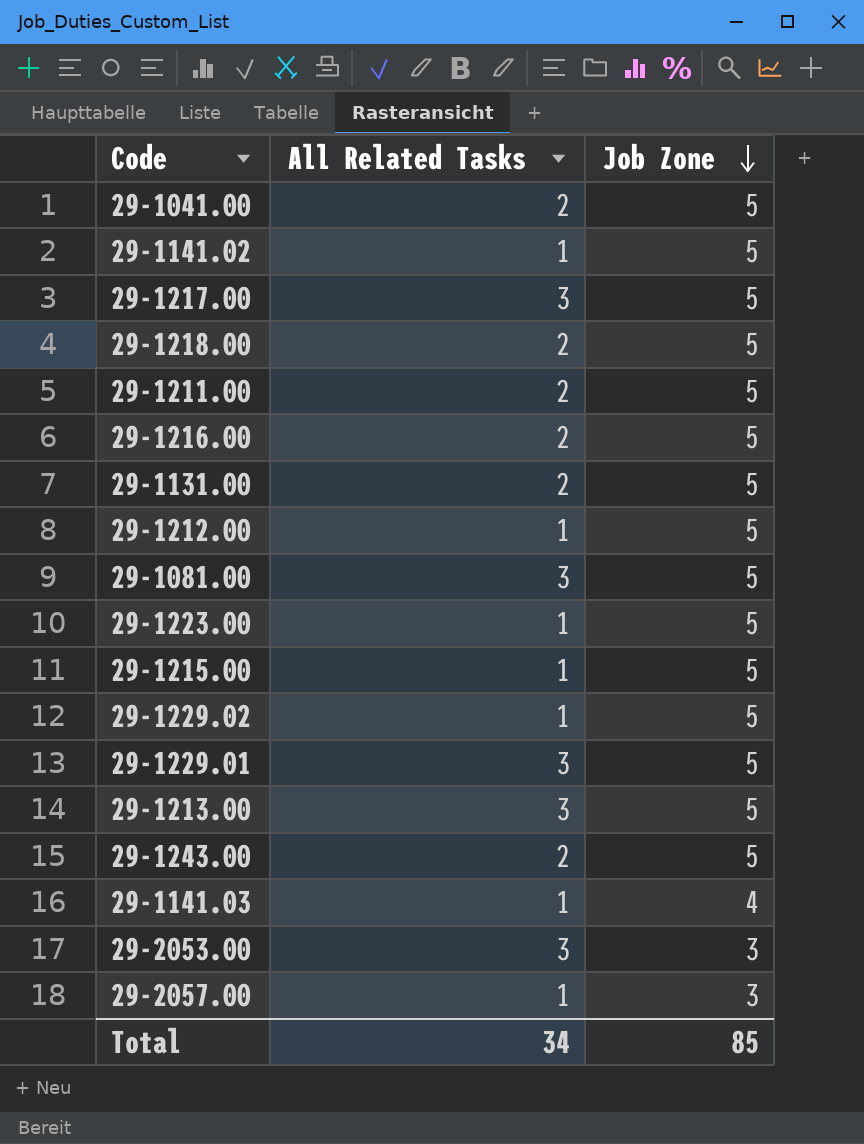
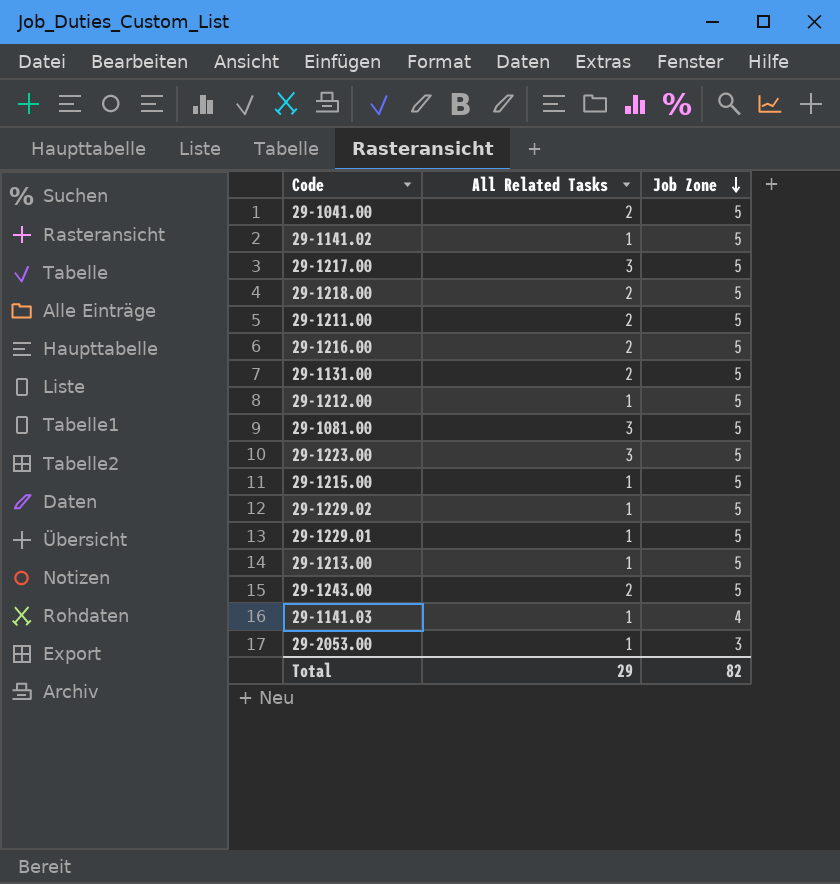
row 29-2057.00: 1 | 3 -> none
29-1223.00 | All Related Tasks: 1 -> 3
29-1229.01 | All Related Tasks: 3 -> 1
29-1213.00 | All Related Tasks: 3 -> 1
29-2053.00 | All Related Tasks: 3 -> 1
Total | All Related Tasks: 34 -> 29
Total | Job Zone: 85 -> 82

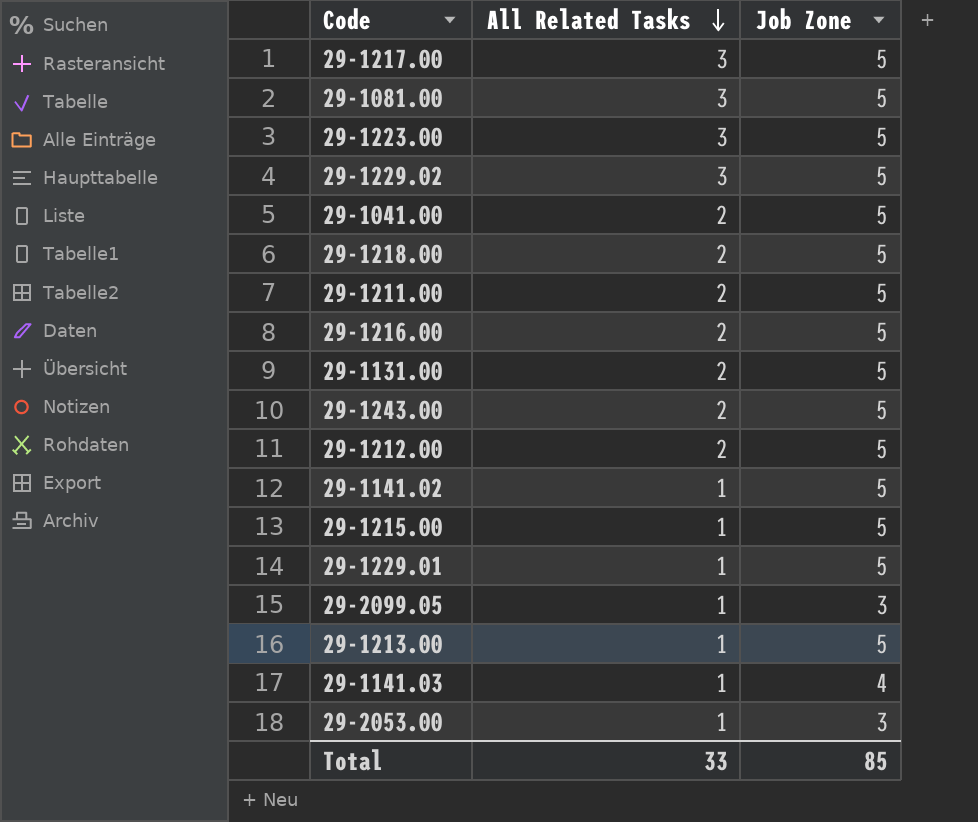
row order: Job Zone descending -> All Related Tasks descending
29-1229.02 | All Related Tasks: 1 -> 3
29-1212.00 | All Related Tasks: 1 -> 2
row 29-2099.05: none -> 1 | 3
Total | All Related Tasks: 29 -> 33
Total | Job Zone: 82 -> 85

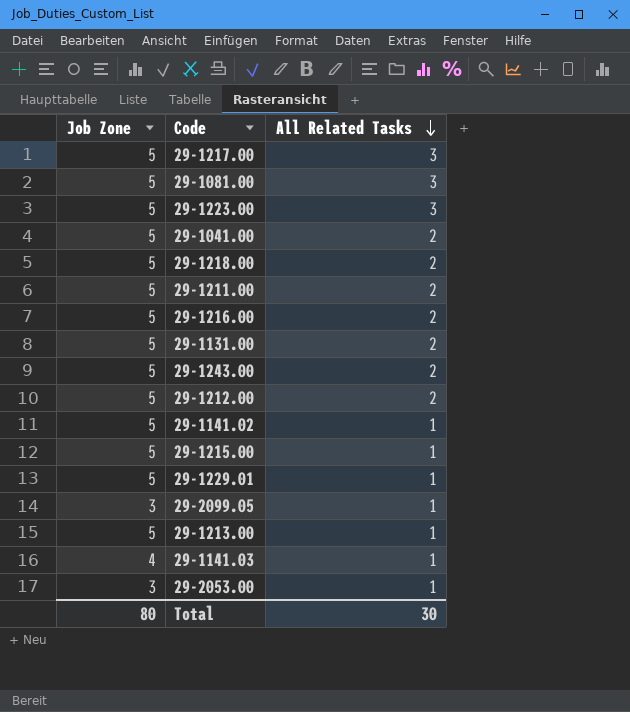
column Job Zone | position: 3 -> 1
row 29-1229.02: 3 | 5 -> none
Total | Job Zone: 85 -> 80
Total | All Related Tasks: 33 -> 30

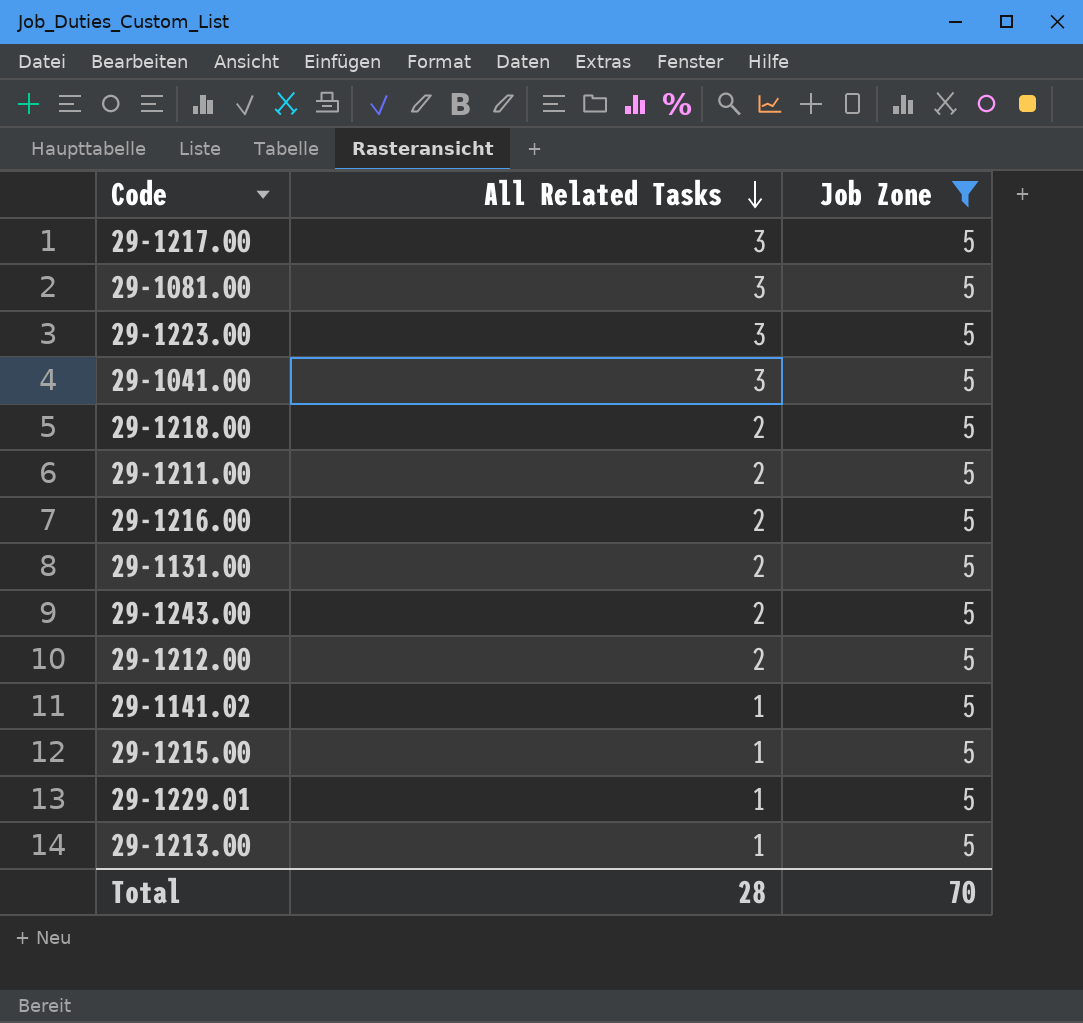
filter: none -> Job Zone = 5
column Job Zone | position: 1 -> 3
29-1041.00 | All Related Tasks: 2 -> 3
Total | All Related Tasks: 30 -> 28
Total | Job Zone: 80 -> 70

